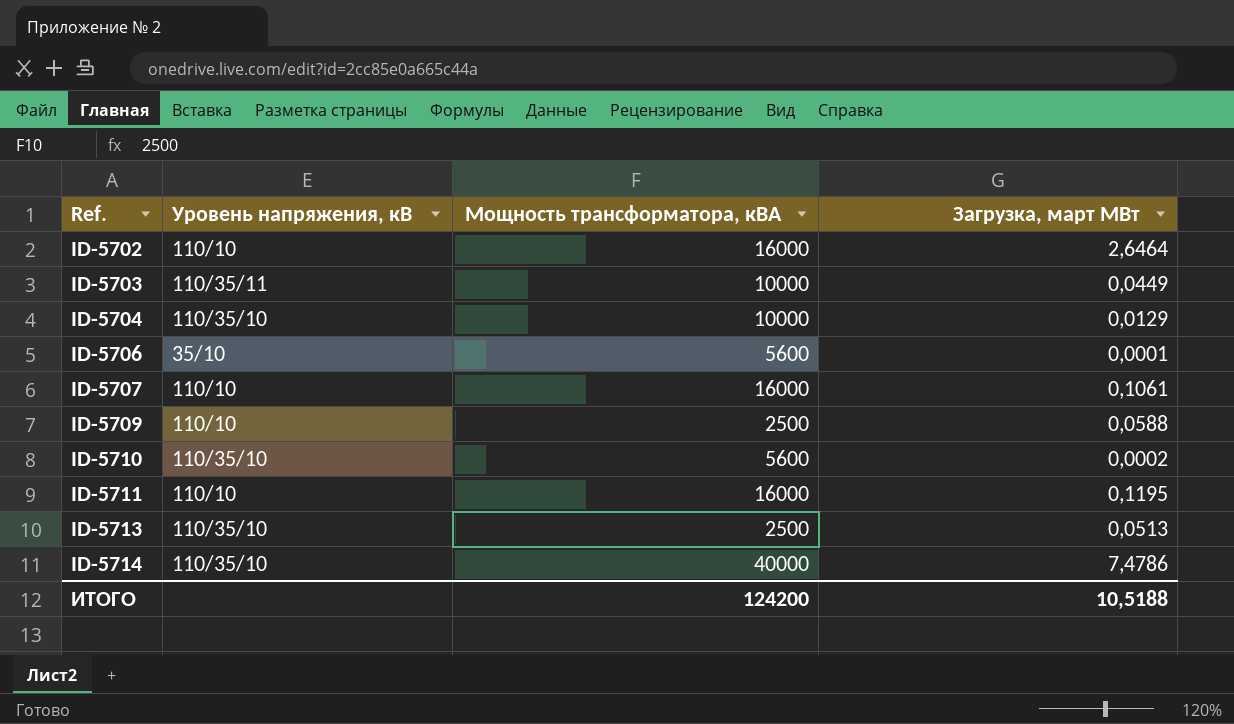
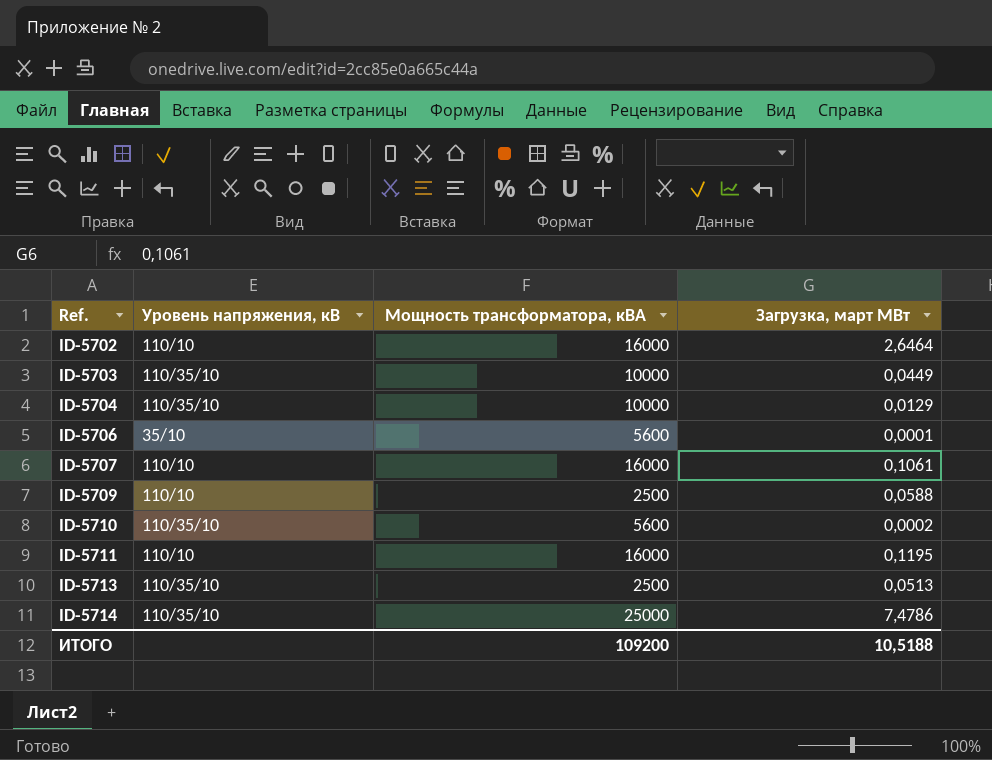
ID-5703 | Уровень напряжения, кВ: 110/35/11 -> 110/35/10
ID-5714 | Мощность трансформатора, кВА: 40000 -> 25000
ИТОГО | Мощность трансформатора, кВА: 124200 -> 109200

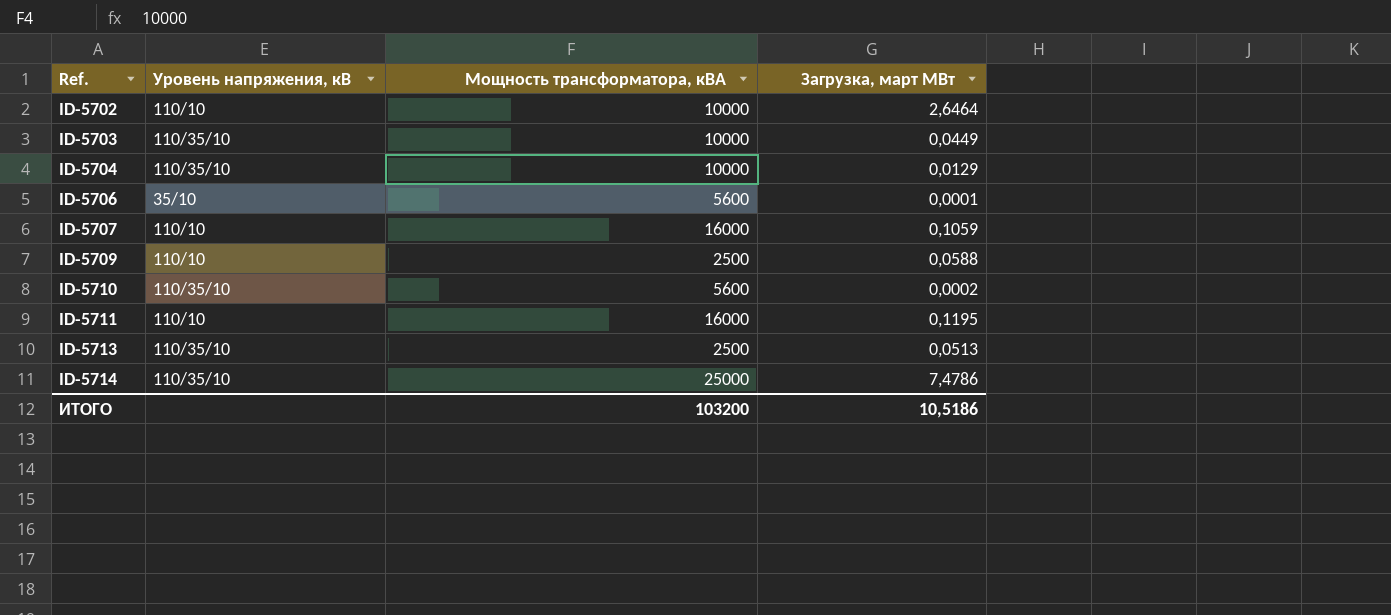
ID-5702 | Мощность трансформатора, кВА: 16000 -> 10000
ID-5707 | Загрузка, март МВт: 0,1061 -> 0,1059
ИТОГО | Мощность трансформатора, кВА: 109200 -> 103200
ИТОГО | Загрузка, март МВт: 10,5188 -> 10,5186

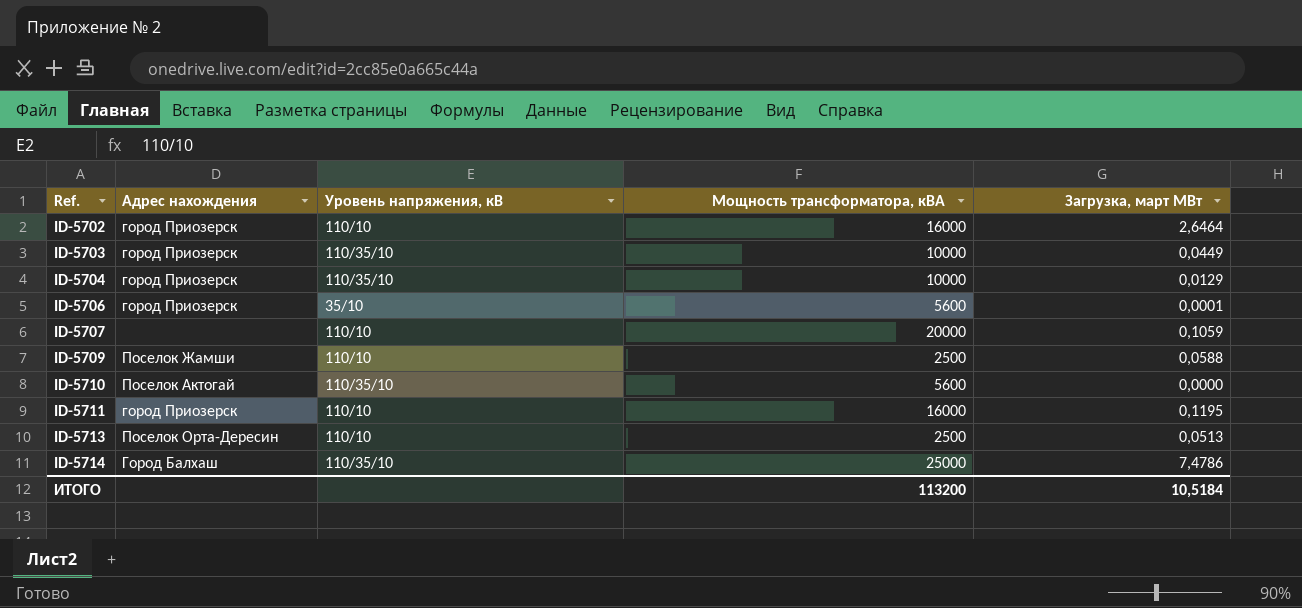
column Адрес нахождения | position: none -> 2
ID-5702 | Мощность трансформатора, кВА: 10000 -> 16000
ID-5707 | Мощность трансформатора, кВА: 16000 -> 20000
ID-5710 | Загрузка, март МВт: 0,0002 -> 0,0000
ID-5713 | Уровень напряжения, кВ: 110/35/10 -> 110/10
ИТОГО | Мощность трансформатора, кВА: 103200 -> 113200
ИТОГО | Загрузка, март МВт: 10,5186 -> 10,5184

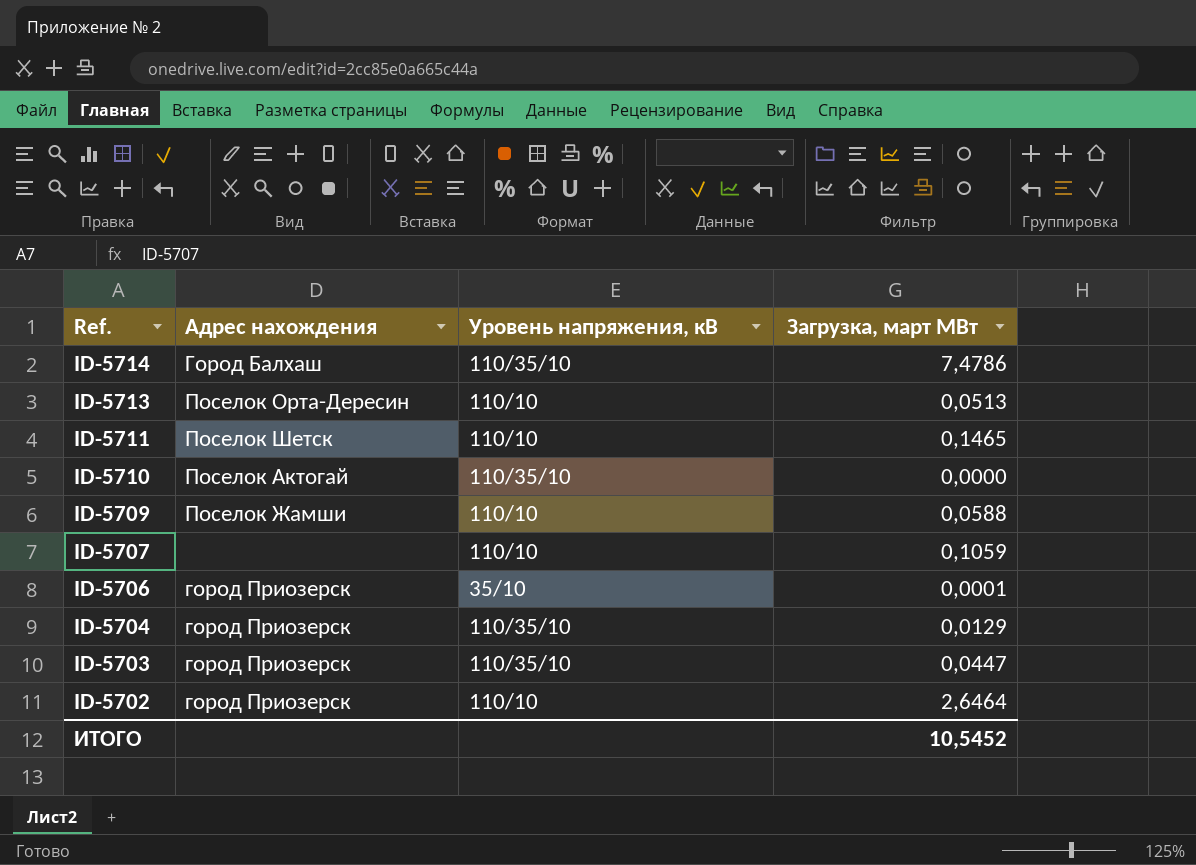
row order: Ref. ascending -> Ref. descending
column Мощность трансформатора, кВА | position: 4 -> none
ID-5711 | Адрес нахождения: город Приозерск -> Поселок Шетск
ID-5711 | Загрузка, март МВт: 0,1195 -> 0,1465
ID-5703 | Загрузка, март МВт: 0,0449 -> 0,0447
ИТОГО | Загрузка, март МВт: 10,5184 -> 10,5452

